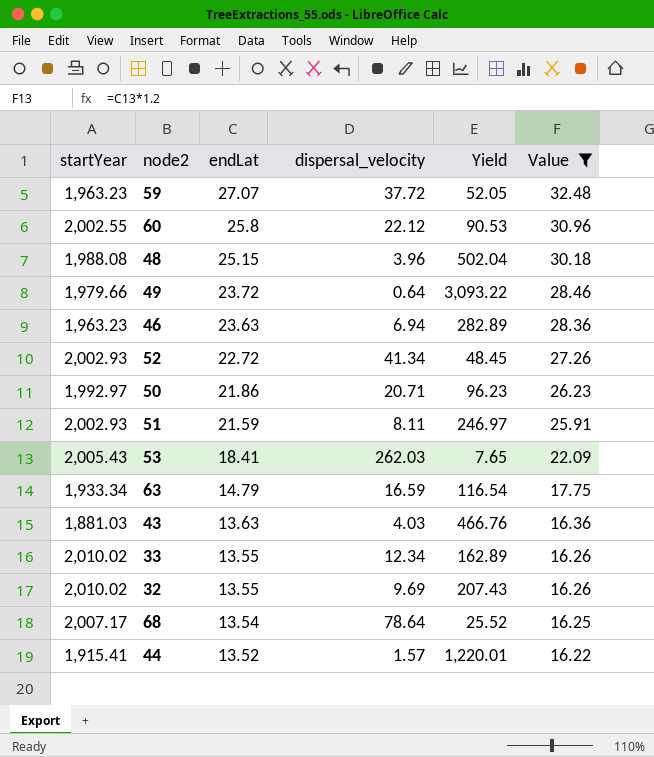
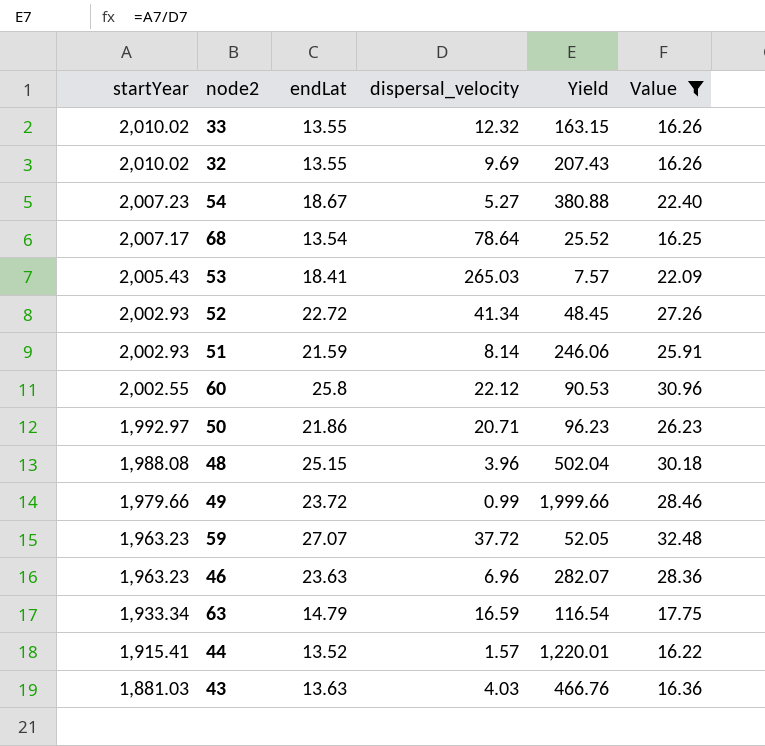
row order: endLat descending -> startYear descending
33 | dispersal_velocity: 12.34 -> 12.32
33 | Yield: 162.89 -> 163.15
row 54: none -> 2,007.23 | 18.67 | 5.27 | 380.88 | 22.40
53 | dispersal_velocity: 262.03 -> 265.03
53 | Yield: 7.65 -> 7.57
51 | dispersal_velocity: 8.11 -> 8.14
51 | Yield: 246.97 -> 246.06
49 | dispersal_velocity: 0.64 -> 0.99
49 | Yield: 3,093.22 -> 1,999.66
46 | dispersal_velocity: 6.94 -> 6.96
46 | Yield: 282.89 -> 282.07

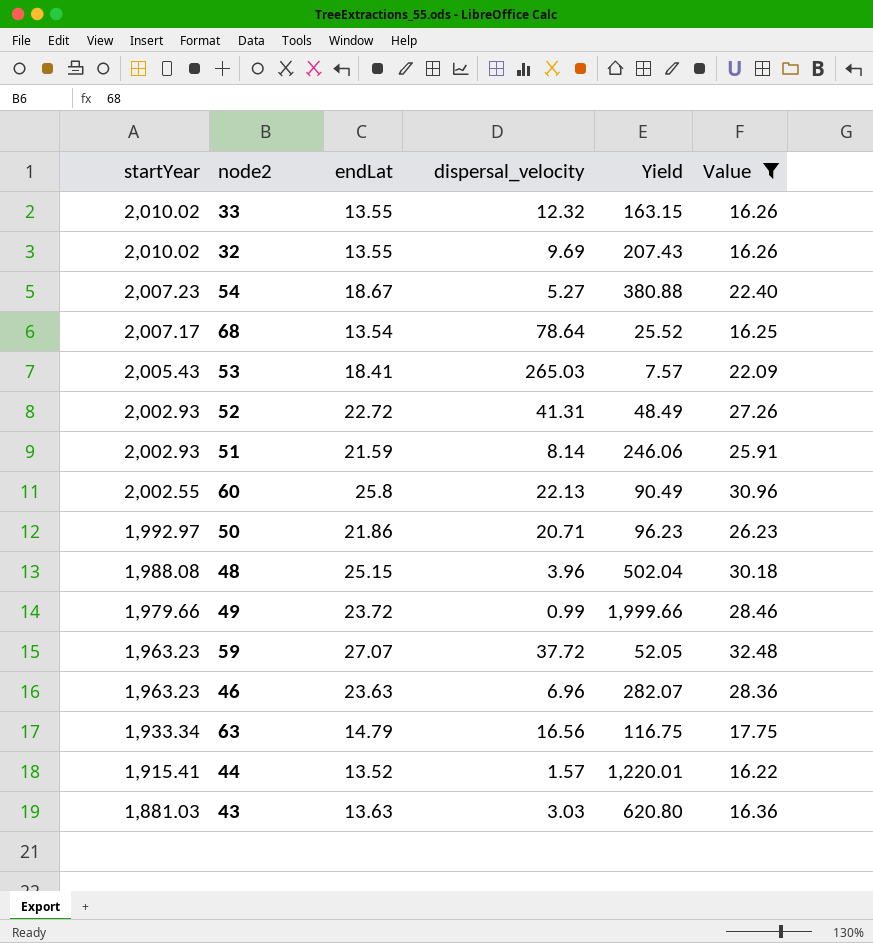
52 | dispersal_velocity: 41.34 -> 41.31
52 | Yield: 48.45 -> 48.49
60 | dispersal_velocity: 22.12 -> 22.13
60 | Yield: 90.53 -> 90.49
63 | dispersal_velocity: 16.59 -> 16.56
63 | Yield: 116.54 -> 116.75
43 | dispersal_velocity: 4.03 -> 3.03
43 | Yield: 466.76 -> 620.80

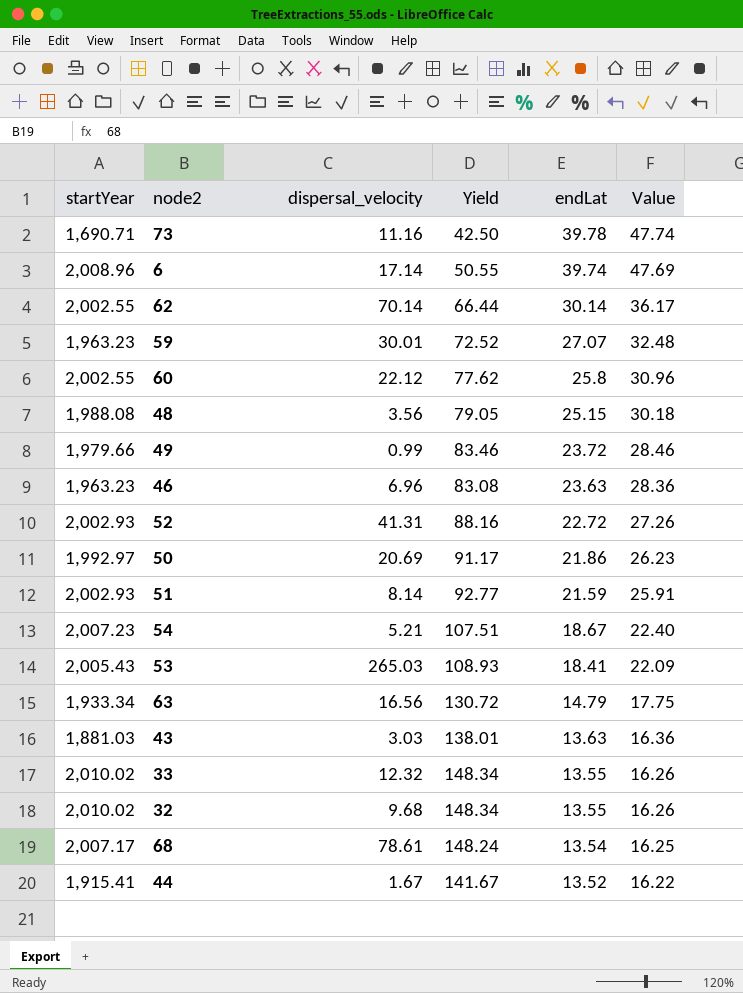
filter: Value <= 32.48 -> none
row order: startYear descending -> endLat descending
column Yield | formula: [startYear] / [dispersal_velocity] -> [startYear] / [endLat]
column endLat | position: 3 -> 5
59 | dispersal_velocity: 37.72 -> 30.01
60 | dispersal_velocity: 22.13 -> 22.12
48 | dispersal_velocity: 3.96 -> 3.56
50 | dispersal_velocity: 20.71 -> 20.69
54 | dispersal_velocity: 5.27 -> 5.21
32 | dispersal_velocity: 9.69 -> 9.68
68 | dispersal_velocity: 78.64 -> 78.61
44 | dispersal_velocity: 1.57 -> 1.67

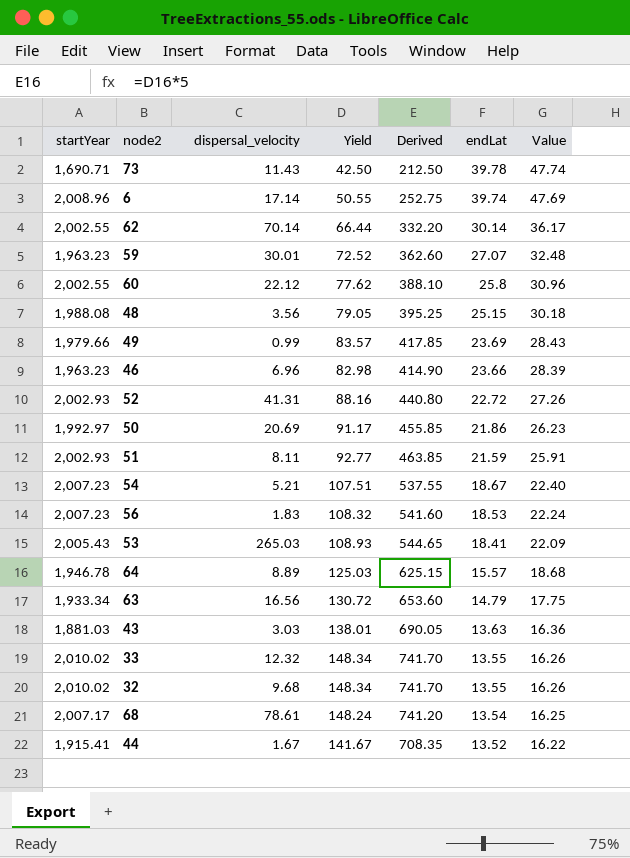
column Derived | formula: none -> [Yield] * 5
73 | dispersal_velocity: 11.16 -> 11.43
49 | Yield: 83.46 -> 83.57
49 | endLat: 23.72 -> 23.69
49 | Value: 28.46 -> 28.43
46 | Yield: 83.08 -> 82.98
46 | endLat: 23.63 -> 23.66
46 | Value: 28.36 -> 28.39
51 | dispersal_velocity: 8.14 -> 8.11
row 56: none -> 2,007.23 | 1.83 | 108.32 | 541.60 | 18.53 | 22.24
row 64: none -> 1,946.78 | 8.89 | 125.03 | 625.15 | 15.57 | 18.68

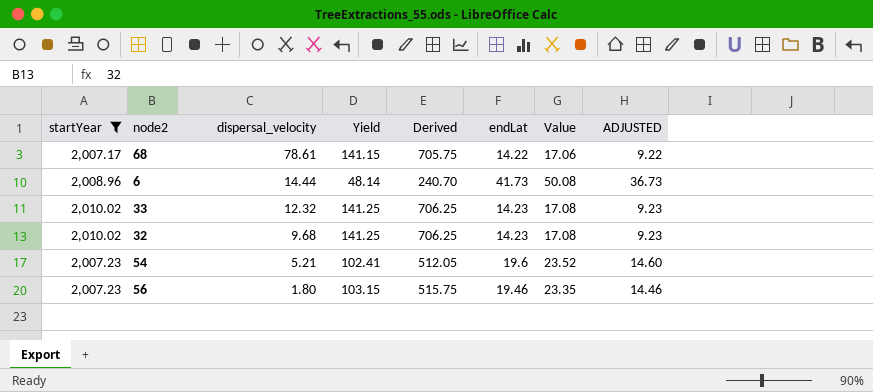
filter: none -> startYear >= 2,007.17
row order: endLat descending -> dispersal_velocity descending
column ADJUSTED | formula: none -> [endLat] - 5
68 | Yield: 148.24 -> 141.15
68 | Derived: 741.20 -> 705.75
68 | endLat: 13.54 -> 14.22
68 | Value: 16.25 -> 17.06
6 | dispersal_velocity: 17.14 -> 14.44
6 | Yield: 50.55 -> 48.14
6 | Derived: 252.75 -> 240.70
6 | endLat: 39.74 -> 41.73
6 | Value: 47.69 -> 50.08
33 | Yield: 148.34 -> 141.25
33 | Derived: 741.70 -> 706.25
33 | endLat: 13.55 -> 14.23
33 | Value: 16.26 -> 17.08
32 | Yield: 148.34 -> 141.25
32 | Derived: 741.70 -> 706.25
32 | endLat: 13.55 -> 14.23
32 | Value: 16.26 -> 17.08
54 | Yield: 107.51 -> 102.41
54 | Derived: 537.55 -> 512.05
54 | endLat: 18.67 -> 19.6
54 | Value: 22.40 -> 23.52
56 | dispersal_velocity: 1.83 -> 1.80
56 | Yield: 108.32 -> 103.15
56 | Derived: 541.60 -> 515.75
56 | endLat: 18.53 -> 19.46
56 | Value: 22.24 -> 23.35

